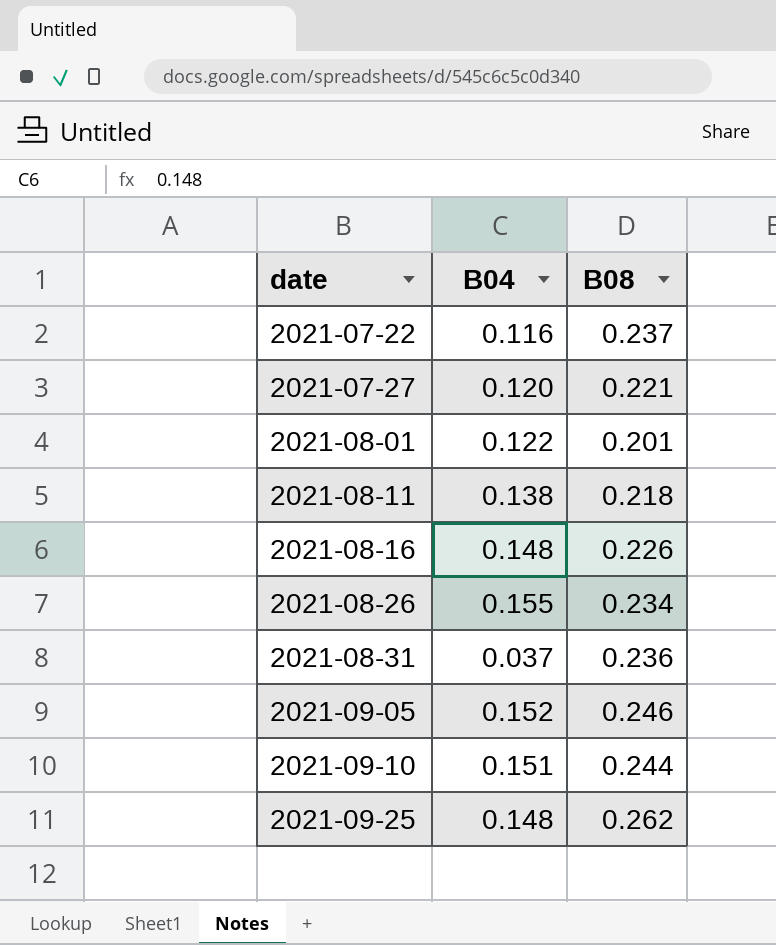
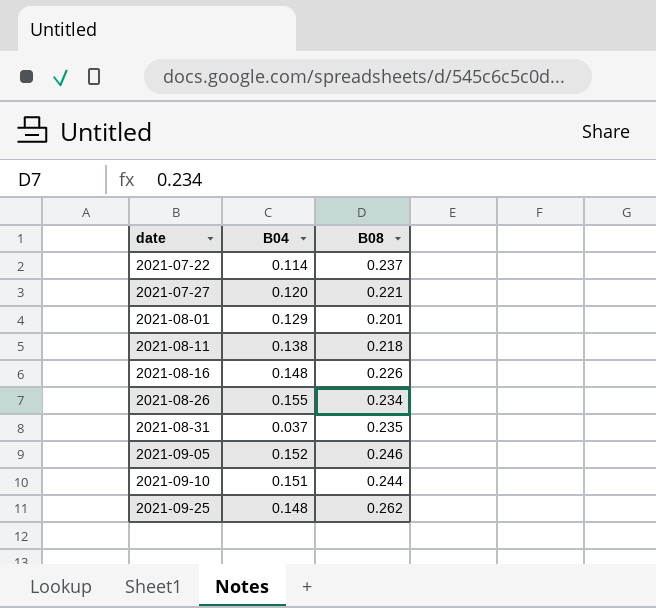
2021-07-22 | B04: 0.116 -> 0.114
2021-08-01 | B04: 0.122 -> 0.129
2021-08-31 | B08: 0.236 -> 0.235

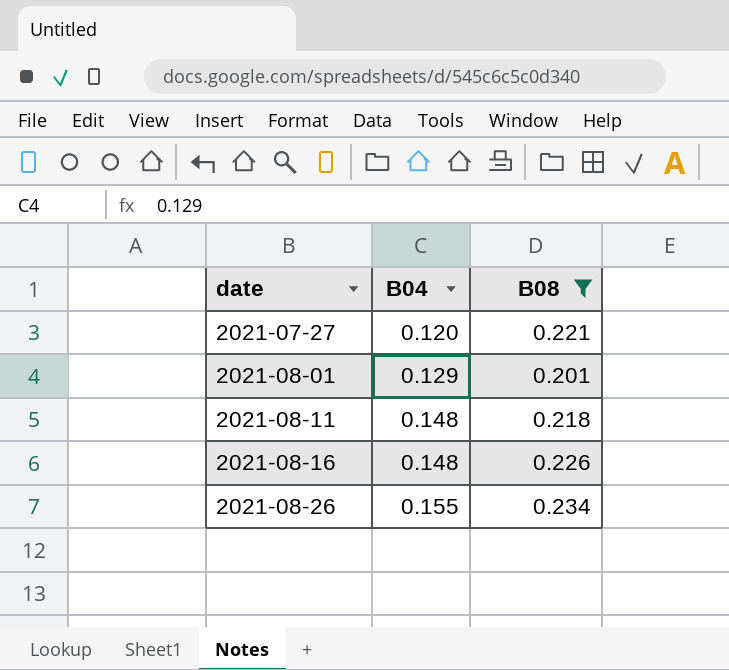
filter: none -> B08 <= 0.234
2021-08-11 | B04: 0.138 -> 0.148

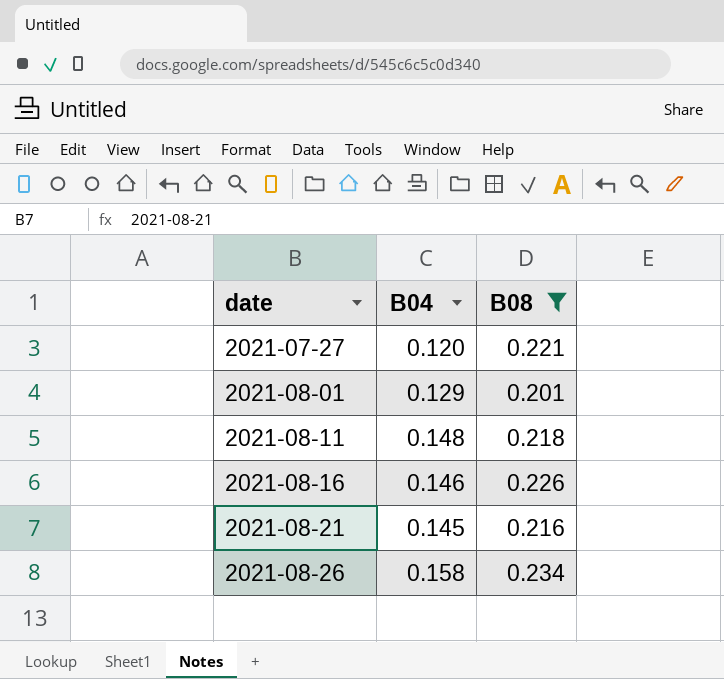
2021-08-16 | B04: 0.148 -> 0.146
row 2021-08-21: none -> 0.145 | 0.216
2021-08-26 | B04: 0.155 -> 0.158

